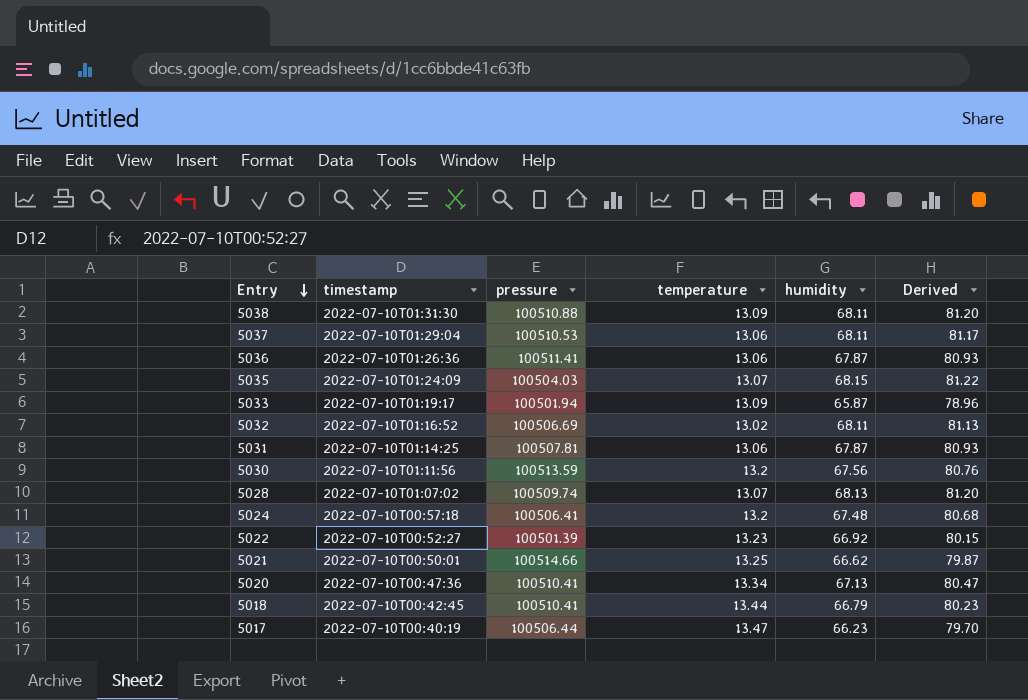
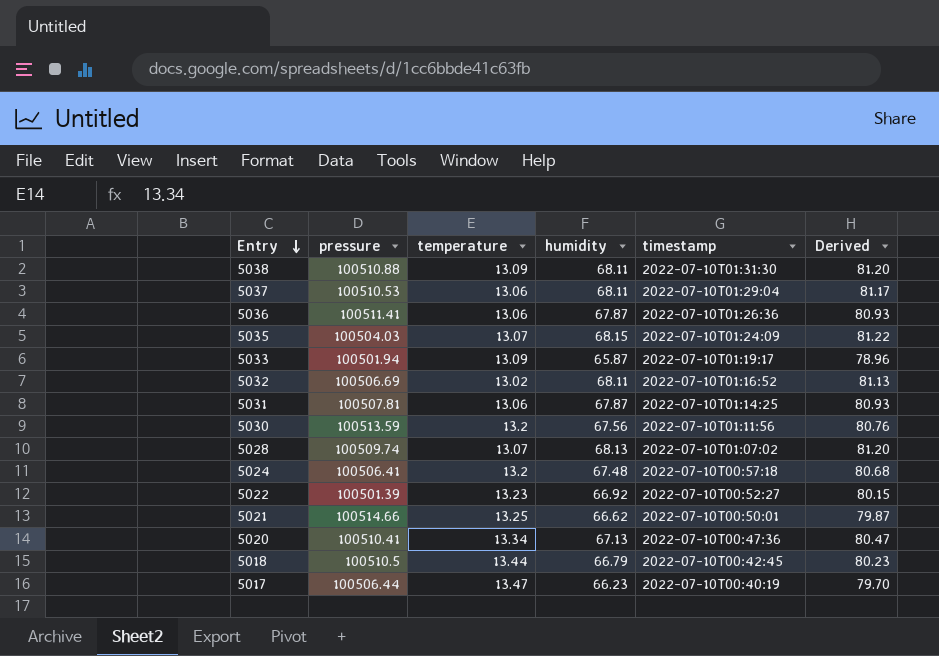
column timestamp | position: 2 -> 5
5018 | pressure: 100510.41 -> 100510.5

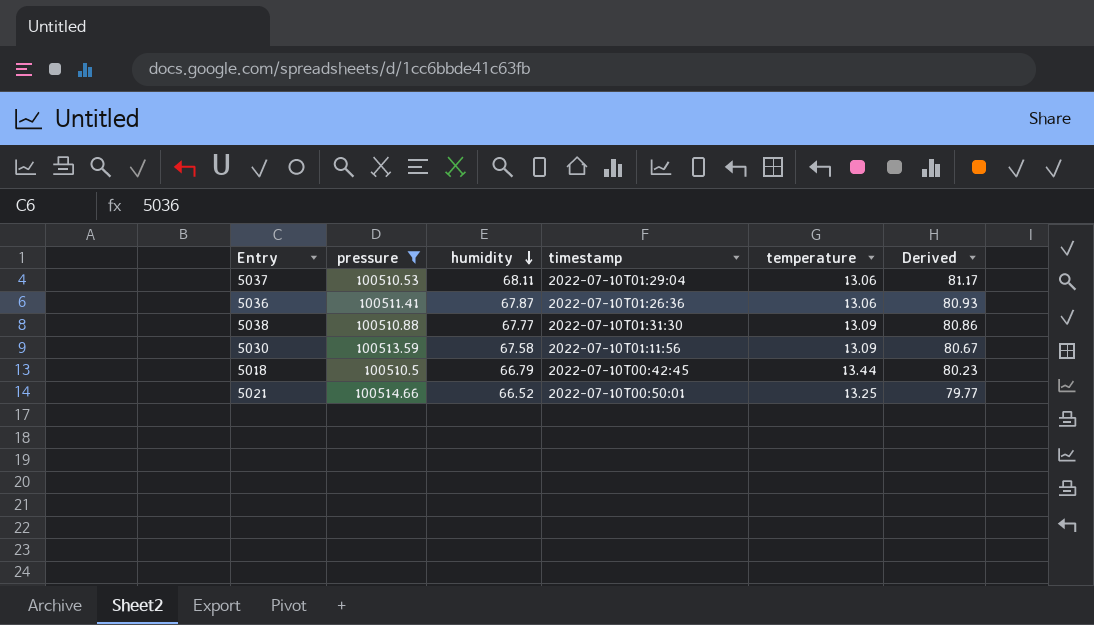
filter: none -> pressure >= 100510.5
row order: Entry descending -> humidity descending
column temperature | position: 3 -> 5
5038 | humidity: 68.11 -> 67.77
5038 | Derived: 81.20 -> 80.86
5030 | humidity: 67.56 -> 67.58
5030 | temperature: 13.2 -> 13.09
5030 | Derived: 80.76 -> 80.67
5021 | humidity: 66.62 -> 66.52
5021 | Derived: 79.87 -> 79.77

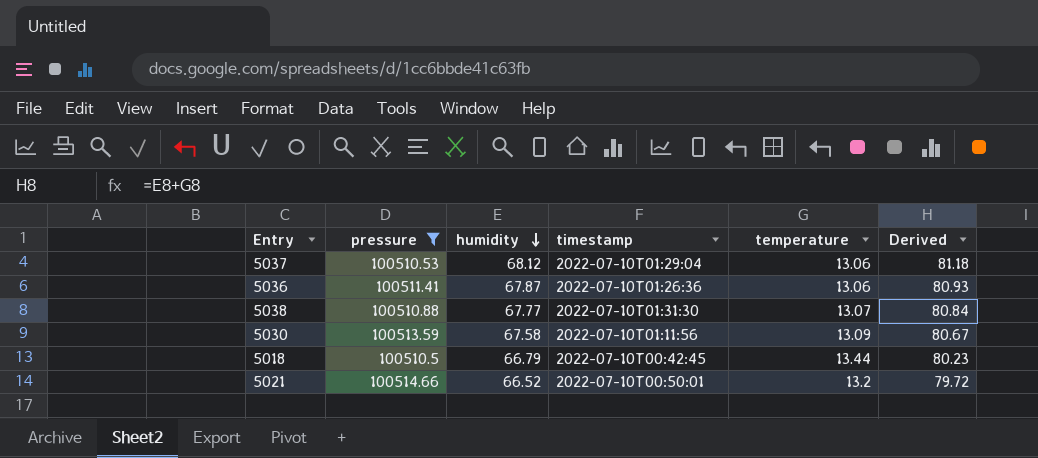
5037 | humidity: 68.11 -> 68.12
5037 | Derived: 81.17 -> 81.18
5038 | temperature: 13.09 -> 13.07
5038 | Derived: 80.86 -> 80.84
5021 | temperature: 13.25 -> 13.2
5021 | Derived: 79.77 -> 79.72

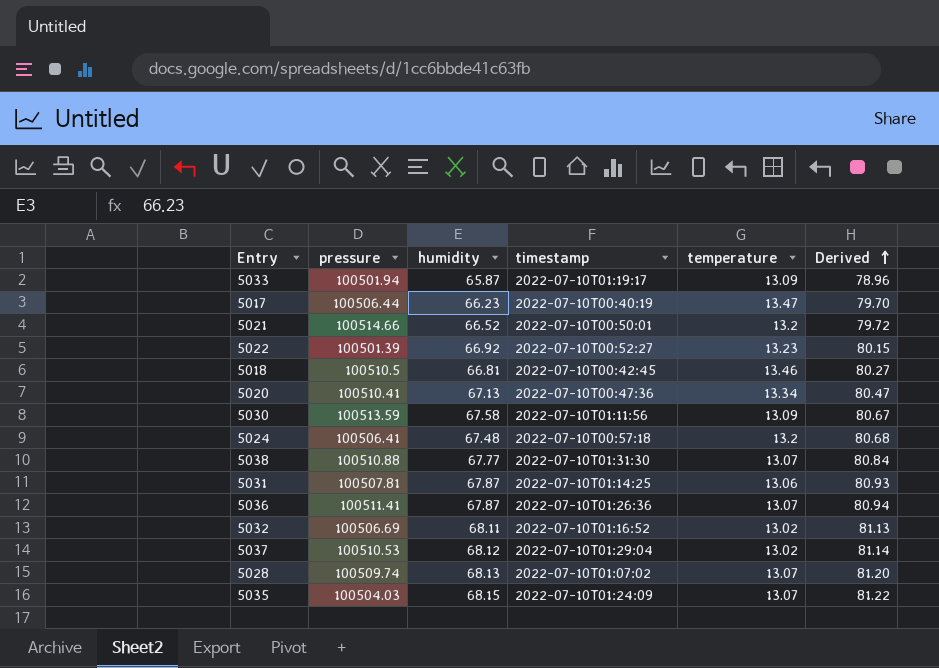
filter: pressure >= 100510.5 -> none
row order: humidity descending -> Derived ascending
5018 | humidity: 66.79 -> 66.81
5018 | temperature: 13.44 -> 13.46
5018 | Derived: 80.23 -> 80.27
5036 | temperature: 13.06 -> 13.07
5036 | Derived: 80.93 -> 80.94
5037 | temperature: 13.06 -> 13.02
5037 | Derived: 81.18 -> 81.14

